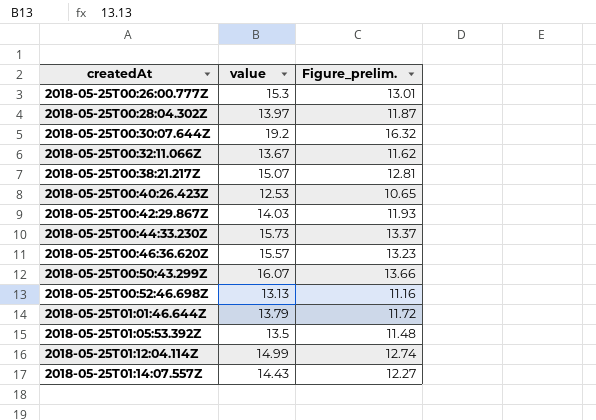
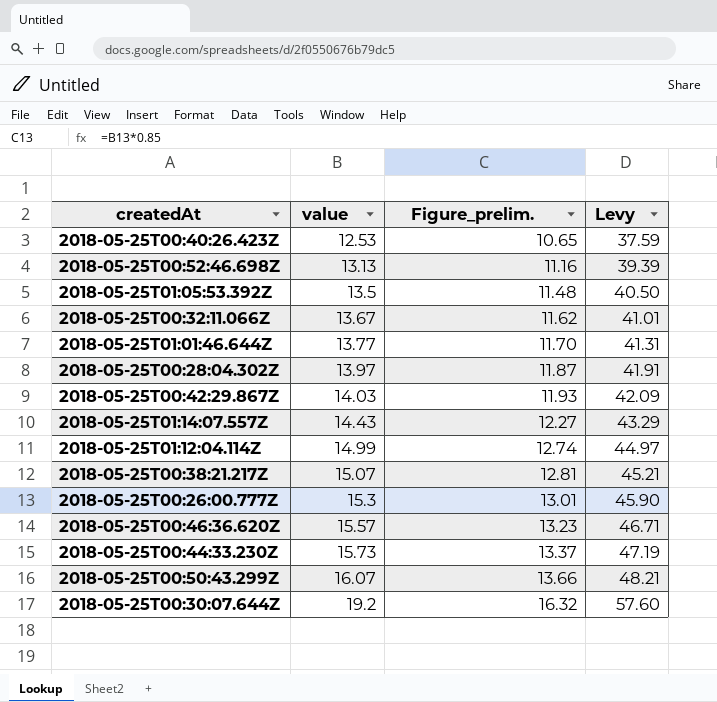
row order: createdAt ascending -> value ascending
column Levy | formula: none -> [value] * 3
2018-05-25T01:01:46.644Z | value: 13.79 -> 13.77
2018-05-25T01:01:46.644Z | Figure_prelim.: 11.72 -> 11.70

